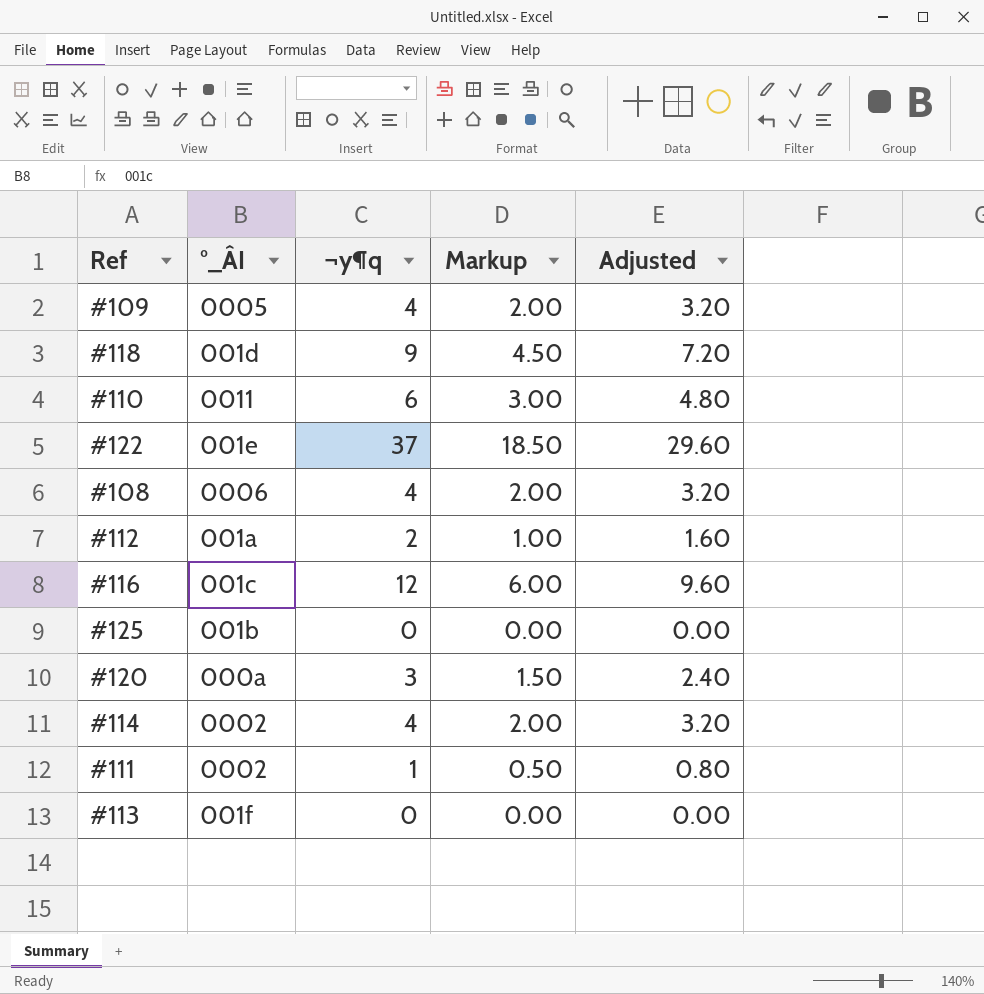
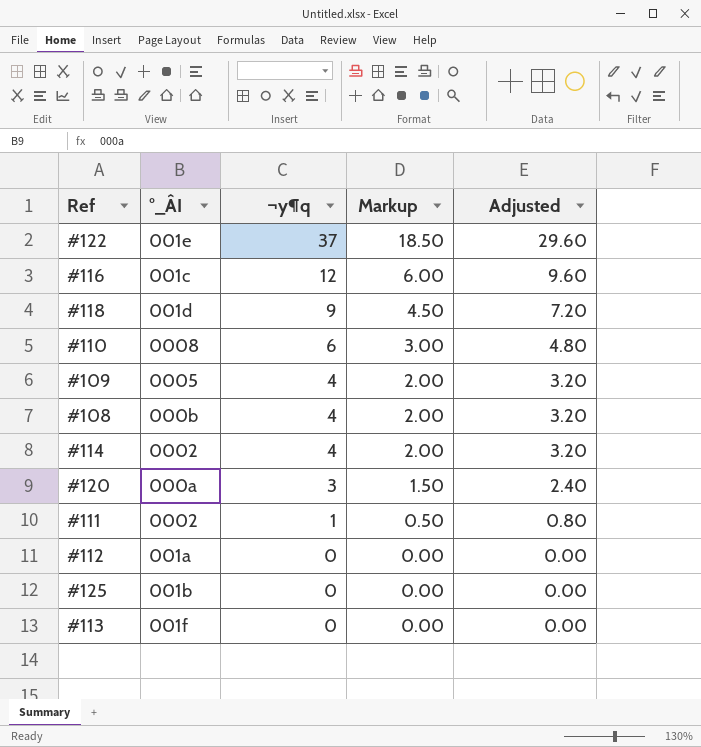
row order: none -> ¬y¶q descending
#110 | °_ÂI: 0011 -> 0008
#108 | °_ÂI: 0006 -> 000b
#112 | ¬y¶q: 2 -> 0
#112 | Markup: 1.00 -> 0.00
#112 | Adjusted: 1.60 -> 0.00

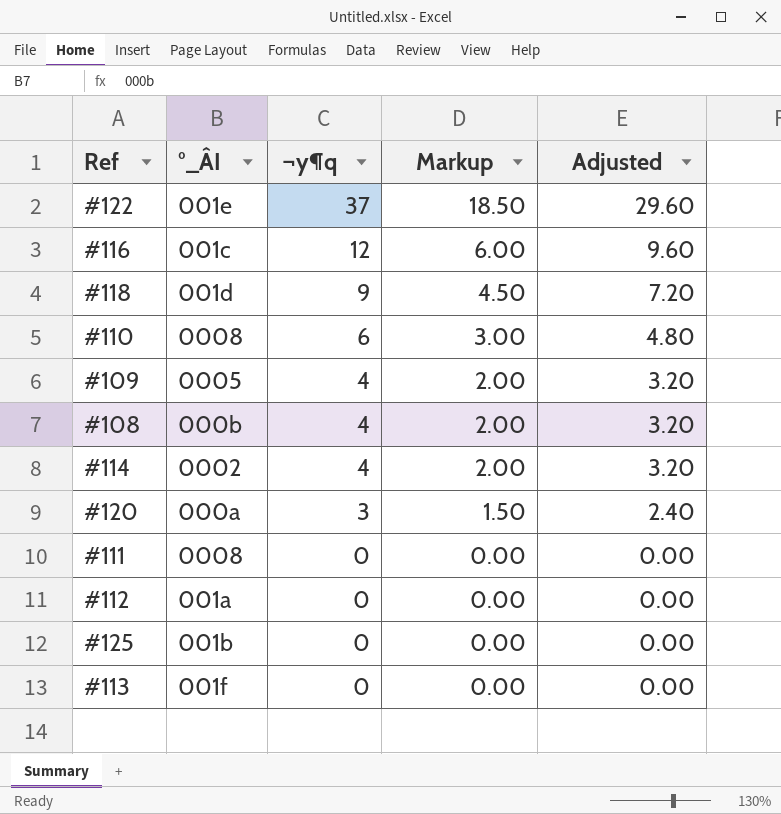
#111 | °_ÂI: 0002 -> 0008
#111 | ¬y¶q: 1 -> 0
#111 | Markup: 0.50 -> 0.00
#111 | Adjusted: 0.80 -> 0.00

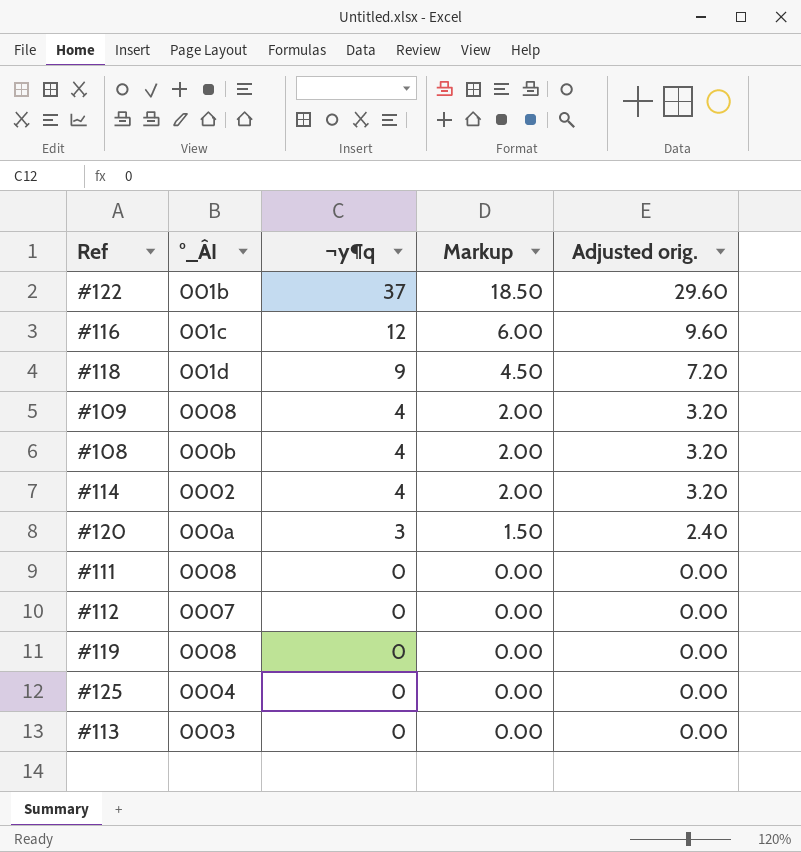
column name: Adjusted -> Adjusted orig.
row #110: 0008 | 6 | 3.00 | 4.80 -> none
#122 | °_ÂI: 001e -> 001b
#109 | °_ÂI: 0005 -> 0008
#112 | °_ÂI: 001a -> 0007
row #119: none -> 0008 | 0 | 0.00 | 0.00
#125 | °_ÂI: 001b -> 0004
#113 | °_ÂI: 001f -> 0003

